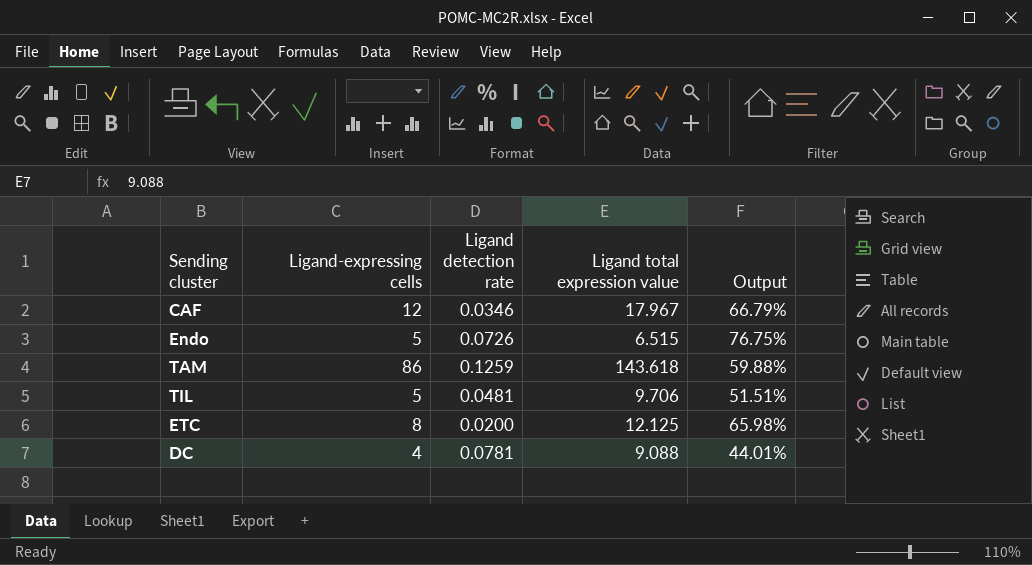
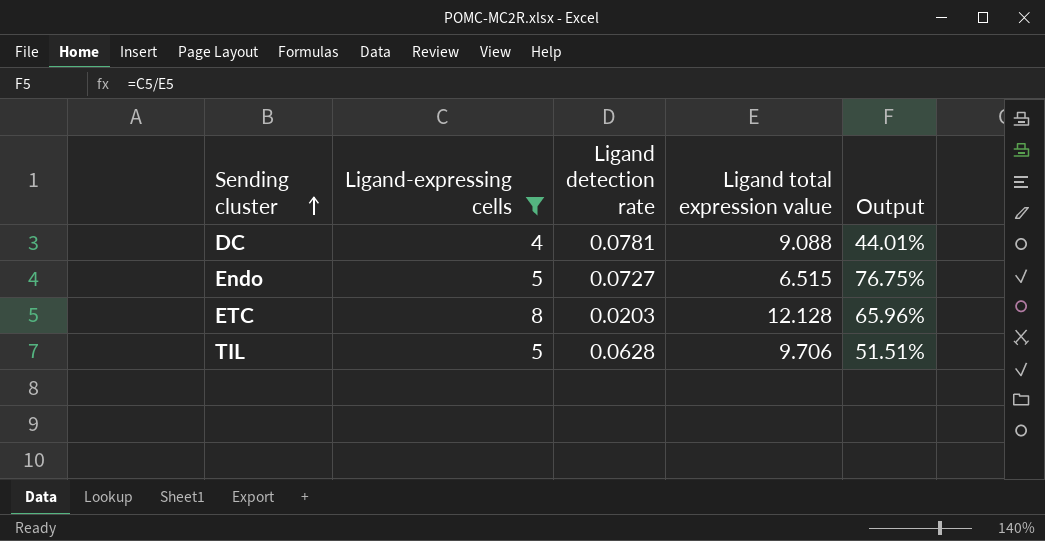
filter: none -> Ligand-expressing cells <= 8
row order: none -> Sending cluster ascending
Endo | Ligand detection rate: 0.0726 -> 0.0727
ETC | Ligand detection rate: 0.0200 -> 0.0203
ETC | Ligand total expression value: 12.125 -> 12.128
ETC | Output: 65.98% -> 65.96%
TIL | Ligand detection rate: 0.0481 -> 0.0628

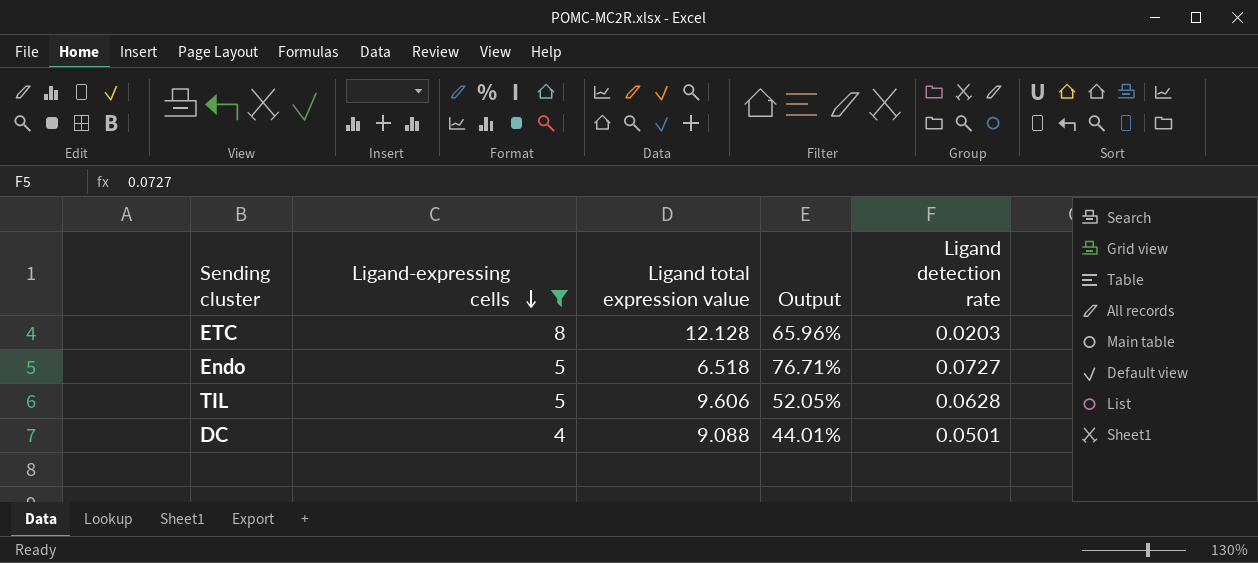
row order: Sending cluster ascending -> Ligand-expressing cells descending
column Ligand detection rate | position: 3 -> 5
Endo | Ligand total expression value: 6.515 -> 6.518
Endo | Output: 76.75% -> 76.71%
TIL | Ligand total expression value: 9.706 -> 9.606
TIL | Output: 51.51% -> 52.05%
DC | Ligand detection rate: 0.0781 -> 0.0501

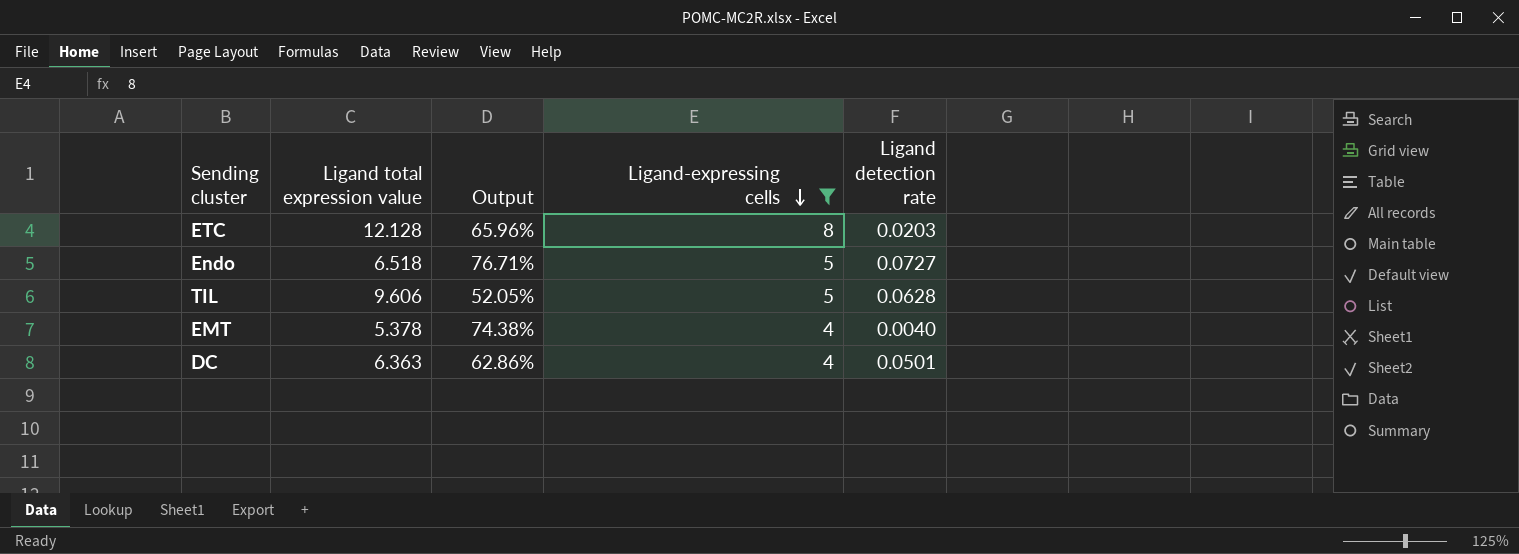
column Ligand-expressing cells | position: 2 -> 4
row EMT: none -> 5.378 | 74.38% | 4 | 0.0040
DC | Ligand total expression value: 9.088 -> 6.363
DC | Output: 44.01% -> 62.86%

